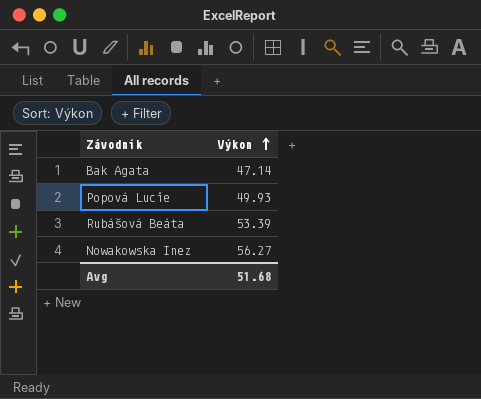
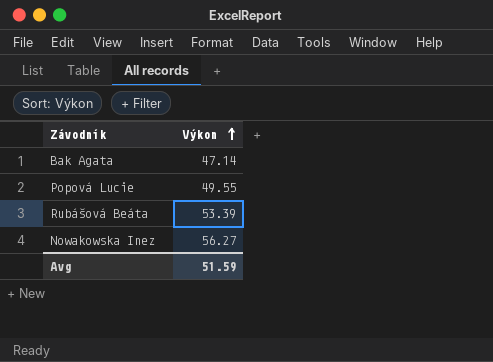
Popová Lucie | Výkon: 49.93 -> 49.55
Avg | Výkon: 51.68 -> 51.59

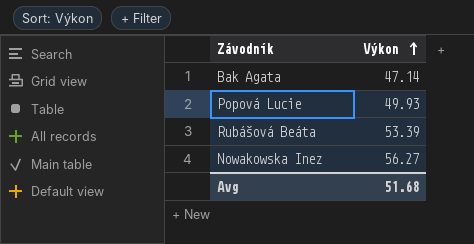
Popová Lucie | Výkon: 49.55 -> 49.93
Avg | Výkon: 51.59 -> 51.68

